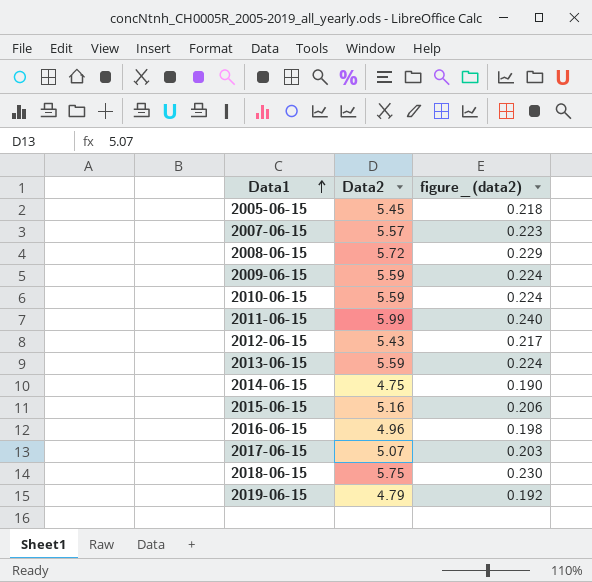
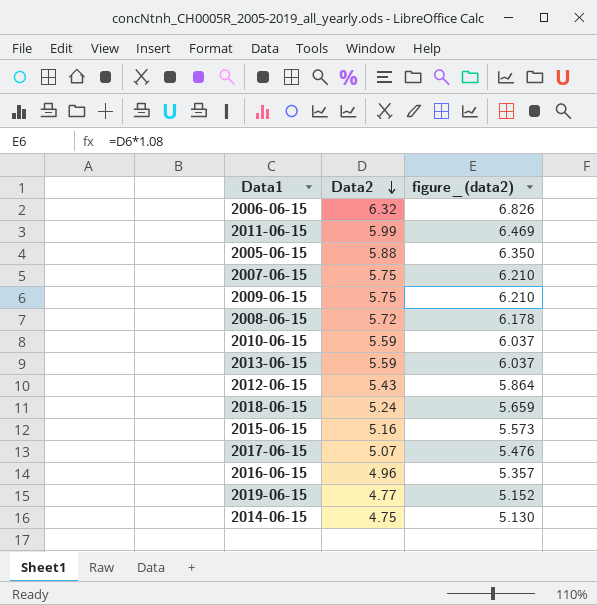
row order: Data1 ascending -> Data2 descending
column figure_(data2) | formula: [Data2] * 0.04 -> [Data2] * 1.08
row 2006-06-15: none -> 6.32 | 6.826
2005-06-15 | Data2: 5.45 -> 5.88
2007-06-15 | Data2: 5.57 -> 5.75
2009-06-15 | Data2: 5.59 -> 5.75
2018-06-15 | Data2: 5.75 -> 5.24
2019-06-15 | Data2: 4.79 -> 4.77

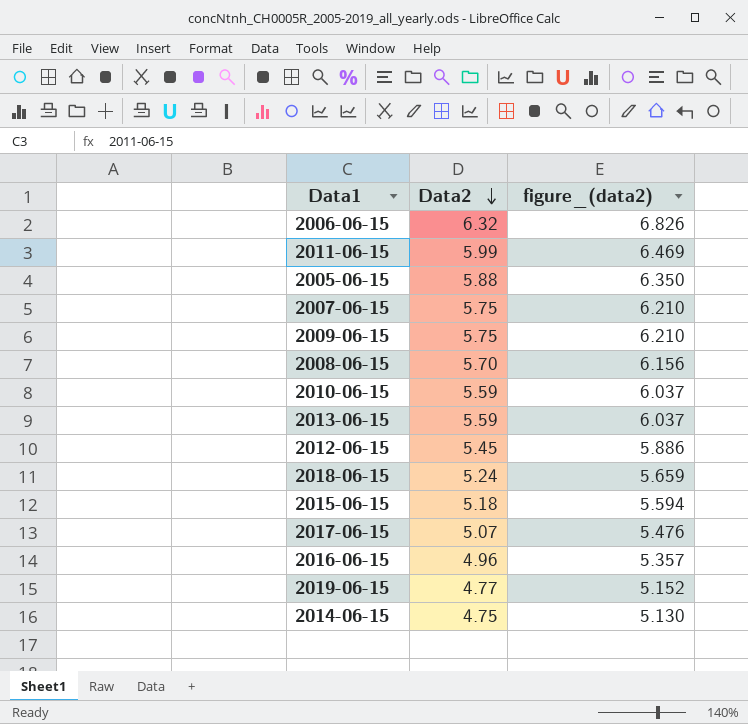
2008-06-15 | Data2: 5.72 -> 5.70
2008-06-15 | figure_(data2): 6.178 -> 6.156
2012-06-15 | Data2: 5.43 -> 5.45
2012-06-15 | figure_(data2): 5.864 -> 5.886
2015-06-15 | Data2: 5.16 -> 5.18
2015-06-15 | figure_(data2): 5.573 -> 5.594

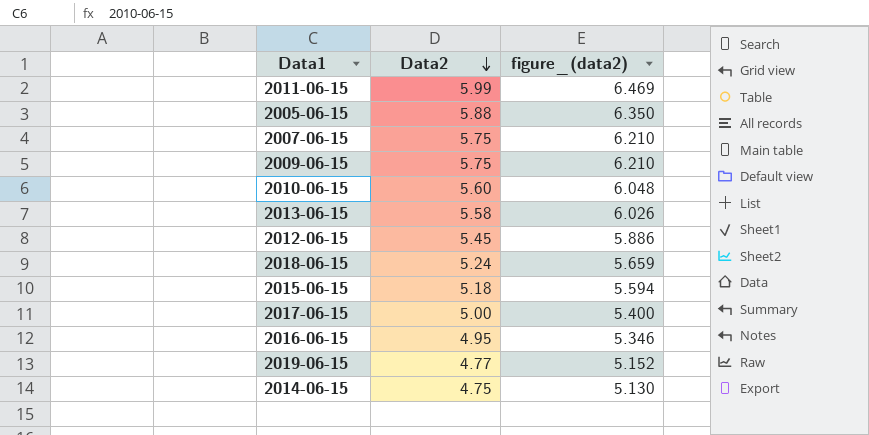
row 2006-06-15: 6.32 | 6.826 -> none
row 2008-06-15: 5.70 | 6.156 -> none
2010-06-15 | Data2: 5.59 -> 5.60
2010-06-15 | figure_(data2): 6.037 -> 6.048
2013-06-15 | Data2: 5.59 -> 5.58
2013-06-15 | figure_(data2): 6.037 -> 6.026
2017-06-15 | Data2: 5.07 -> 5.00
2017-06-15 | figure_(data2): 5.476 -> 5.400
2016-06-15 | Data2: 4.96 -> 4.95
2016-06-15 | figure_(data2): 5.357 -> 5.346

